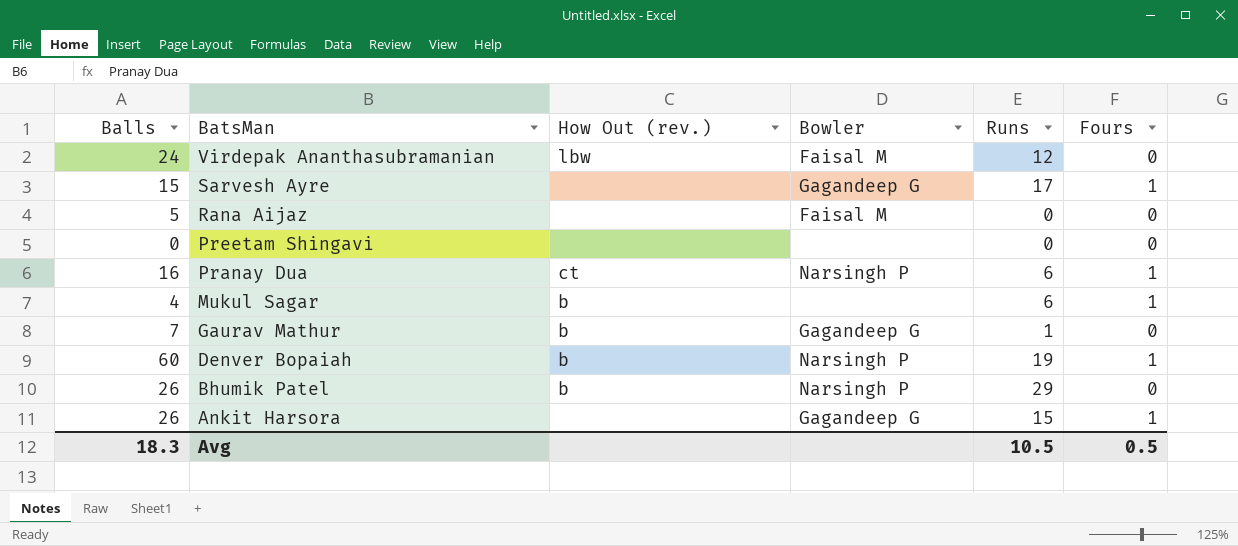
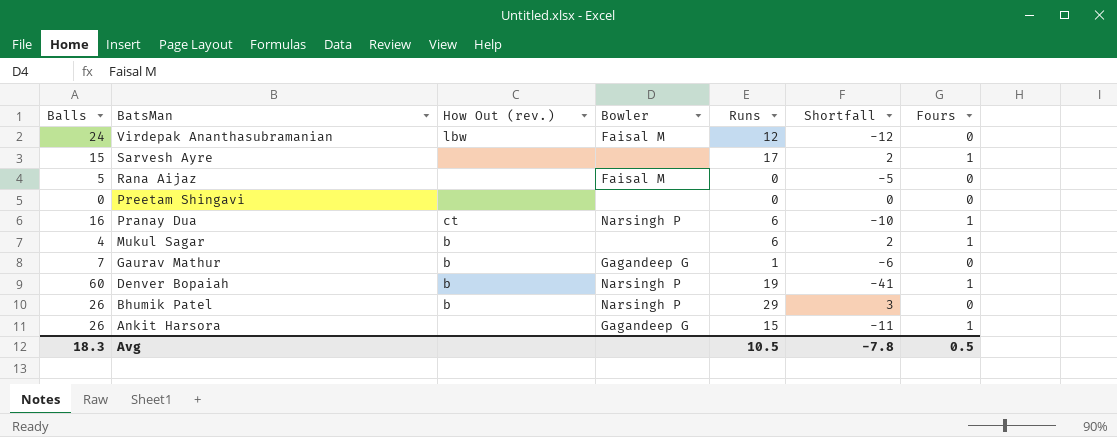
column Shortfall | formula: none -> [Runs] - [Balls]
Sarvesh Ayre | Bowler: Gagandeep G -> none

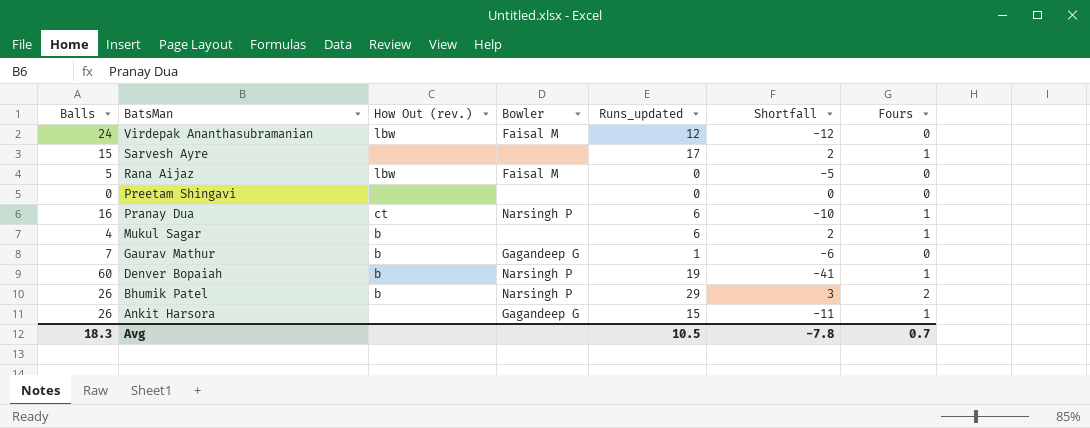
column name: Runs -> Runs_updated
Rana Aijaz | How Out (rev.): none -> lbw
Bhumik Patel | Fours: 0 -> 2
Avg | Fours: 0.5 -> 0.7

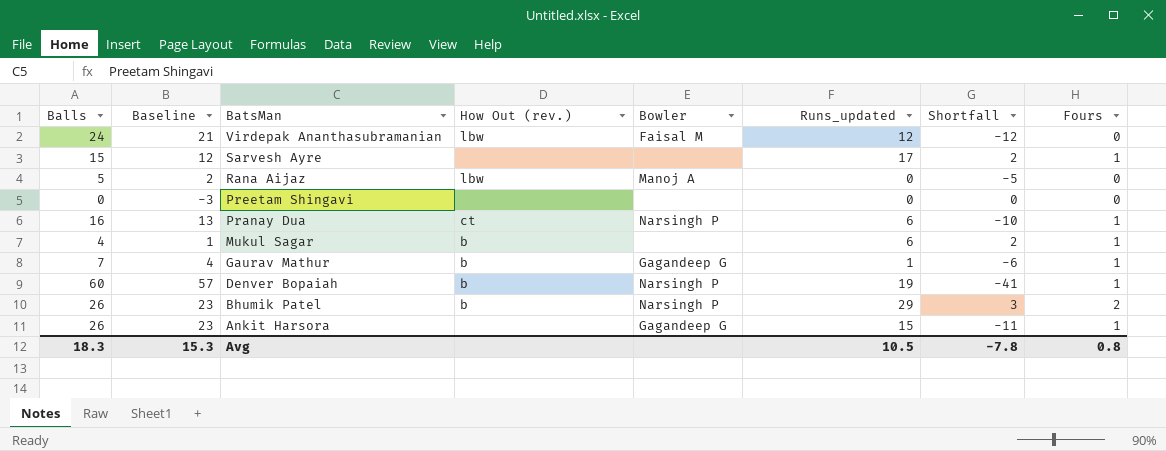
column Baseline | formula: none -> [Balls] - 3
Rana Aijaz | Bowler: Faisal M -> Manoj A
Gaurav Mathur | Fours: 0 -> 1
Avg | Fours: 0.7 -> 0.8

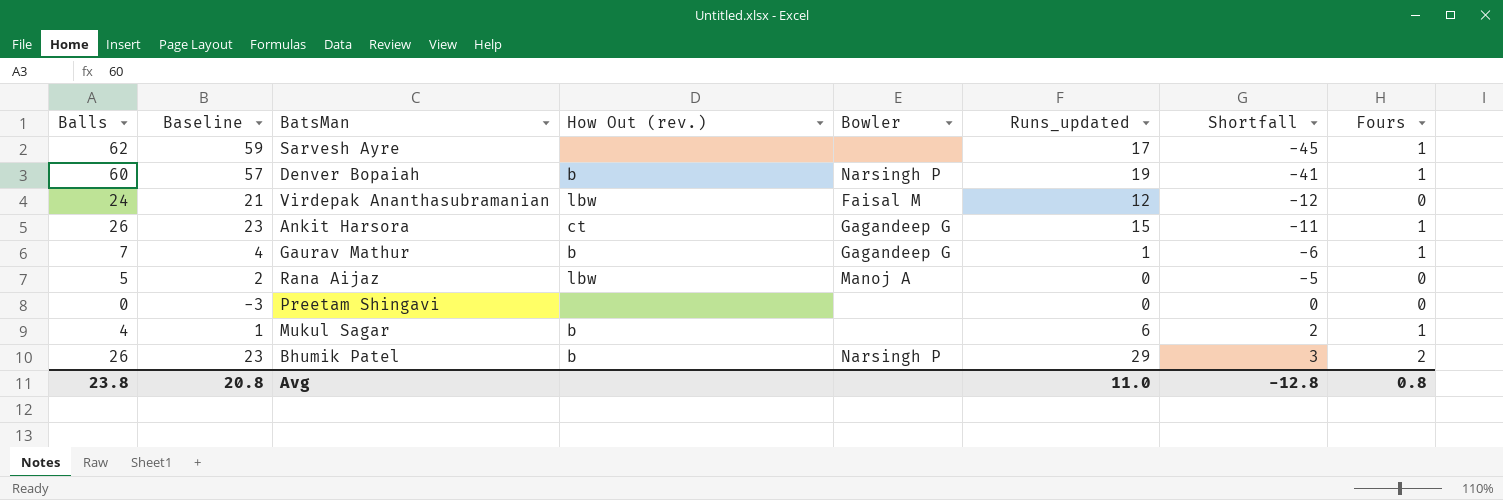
row order: BatsMan descending -> Shortfall ascending
row Pranay Dua: 16 | 13 | ct | Narsingh P | 6 | -10 | 1 -> none
Sarvesh Ayre | Balls: 15 -> 62
Sarvesh Ayre | Baseline: 12 -> 59
Sarvesh Ayre | Shortfall: 2 -> -45
Ankit Harsora | How Out (rev.): none -> ct
Avg | Balls: 18.3 -> 23.8
Avg | Baseline: 15.3 -> 20.8
Avg | Runs_updated: 10.5 -> 11.0
Avg | Shortfall: -7.8 -> -12.8

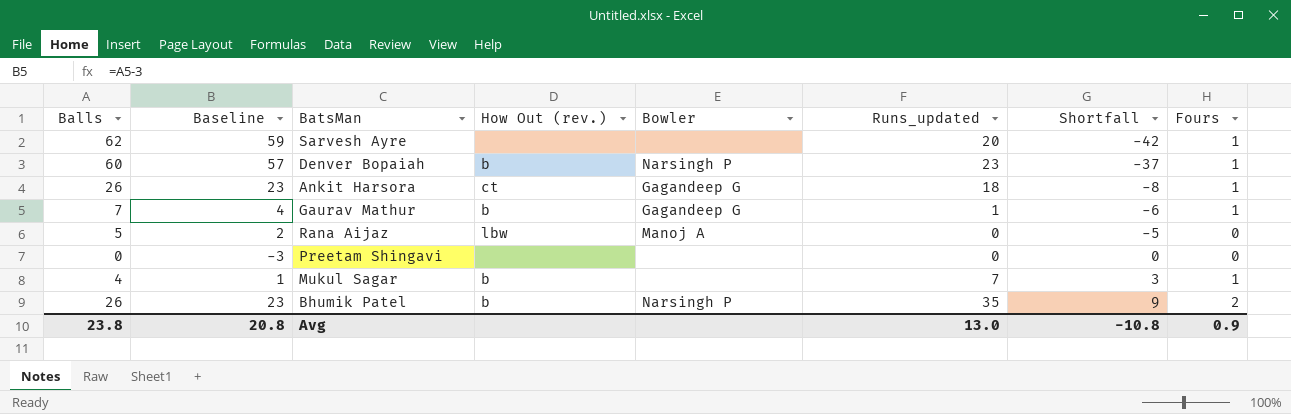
row Virdepak Ananthasubramanian: 24 | 21 | lbw | Faisal M | 12 | -12 | 0 -> none
Sarvesh Ayre | Runs_updated: 17 -> 20
Sarvesh Ayre | Shortfall: -45 -> -42
Denver Bopaiah | Runs_updated: 19 -> 23
Denver Bopaiah | Shortfall: -41 -> -37
Ankit Harsora | Runs_updated: 15 -> 18
Ankit Harsora | Shortfall: -11 -> -8
Mukul Sagar | Runs_updated: 6 -> 7
Mukul Sagar | Shortfall: 2 -> 3
Bhumik Patel | Runs_updated: 29 -> 35
Bhumik Patel | Shortfall: 3 -> 9
Avg | Runs_updated: 11.0 -> 13.0
Avg | Shortfall: -12.8 -> -10.8
Avg | Fours: 0.8 -> 0.9

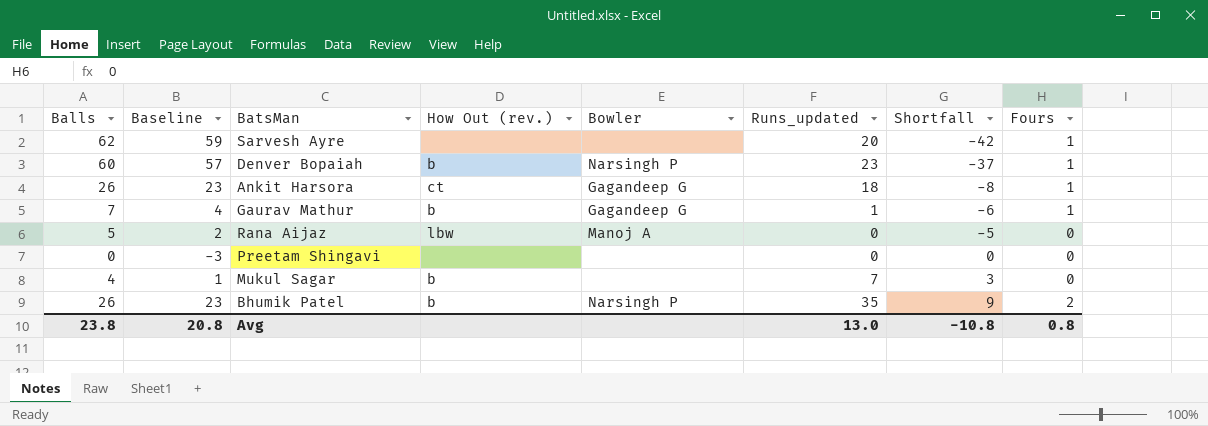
Mukul Sagar | Fours: 1 -> 0
Avg | Fours: 0.9 -> 0.8

